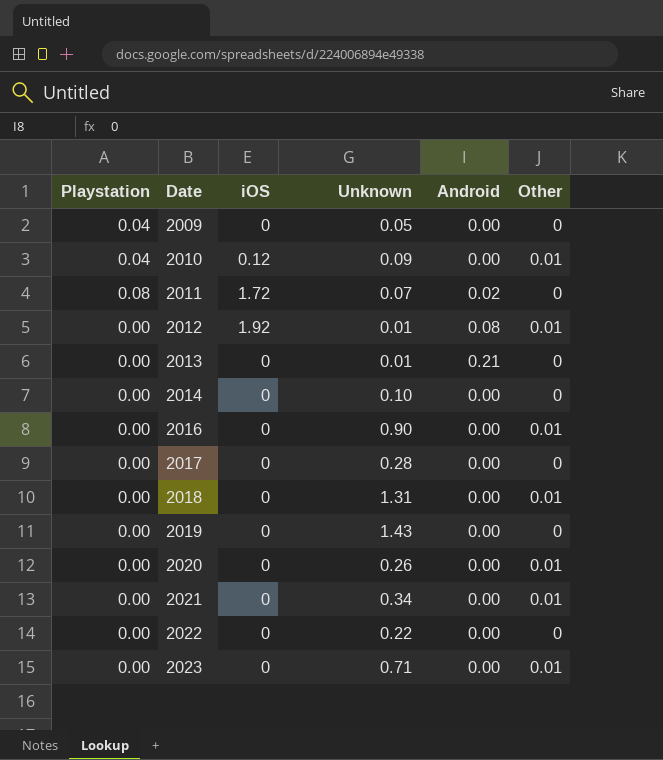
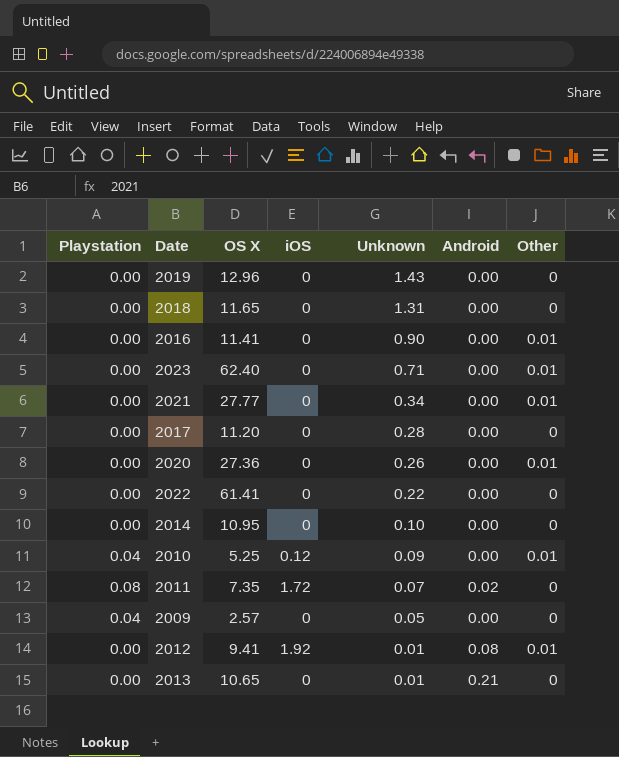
row order: Date ascending -> Unknown descending
column OS X | position: none -> 3
2018 | Other: 0.01 -> 0

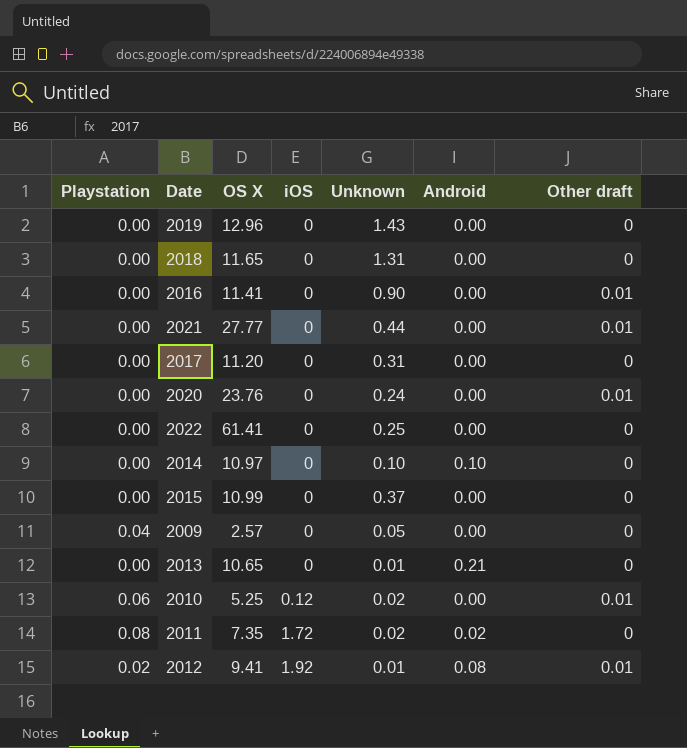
row order: Unknown descending -> iOS ascending
column name: Other -> Other draft
row 2023: 0.00 | 62.40 | 0 | 0.71 | 0.00 | 0.01 -> none
2021 | Unknown: 0.34 -> 0.44
2017 | Unknown: 0.28 -> 0.31
2020 | OS X: 27.36 -> 23.76
2020 | Unknown: 0.26 -> 0.24
2022 | Unknown: 0.22 -> 0.25
2014 | OS X: 10.95 -> 10.97
2014 | Android: 0.00 -> 0.10
row 2015: none -> 0.00 | 10.99 | 0 | 0.37 | 0.00 | 0
2010 | Playstation: 0.04 -> 0.06
2010 | Unknown: 0.09 -> 0.02
2011 | Unknown: 0.07 -> 0.02
2012 | Playstation: 0.00 -> 0.02

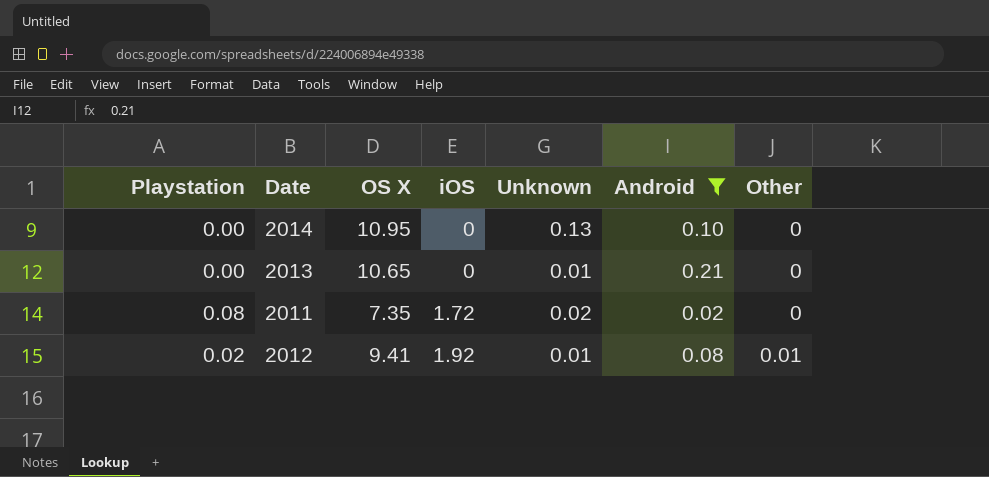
filter: none -> Android != 0.00
column name: Other draft -> Other
2014 | OS X: 10.97 -> 10.95
2014 | Unknown: 0.10 -> 0.13

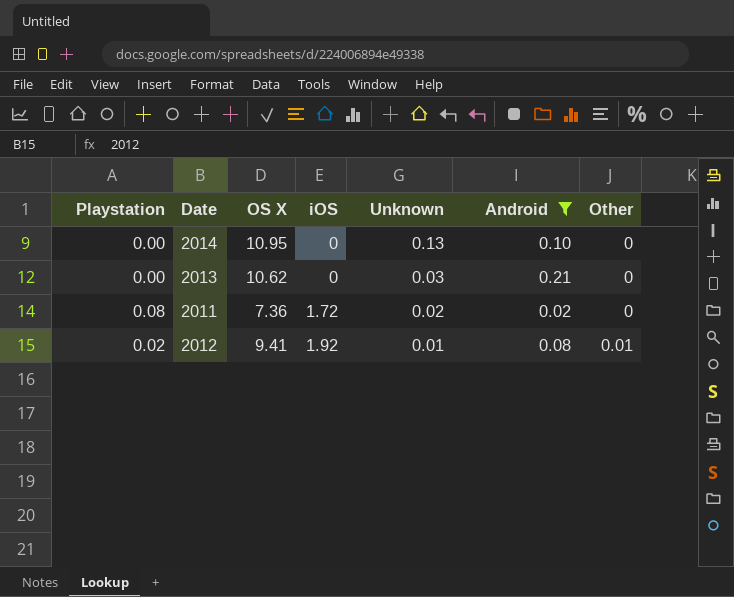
2013 | OS X: 10.65 -> 10.62
2013 | Unknown: 0.01 -> 0.03
2011 | OS X: 7.35 -> 7.36

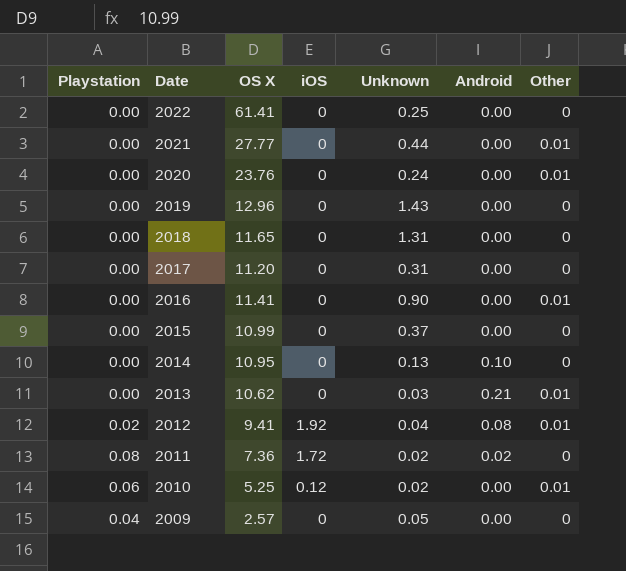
filter: Android != 0.00 -> none
row order: iOS ascending -> Date descending
2013 | Other: 0 -> 0.01
2012 | Unknown: 0.01 -> 0.04

